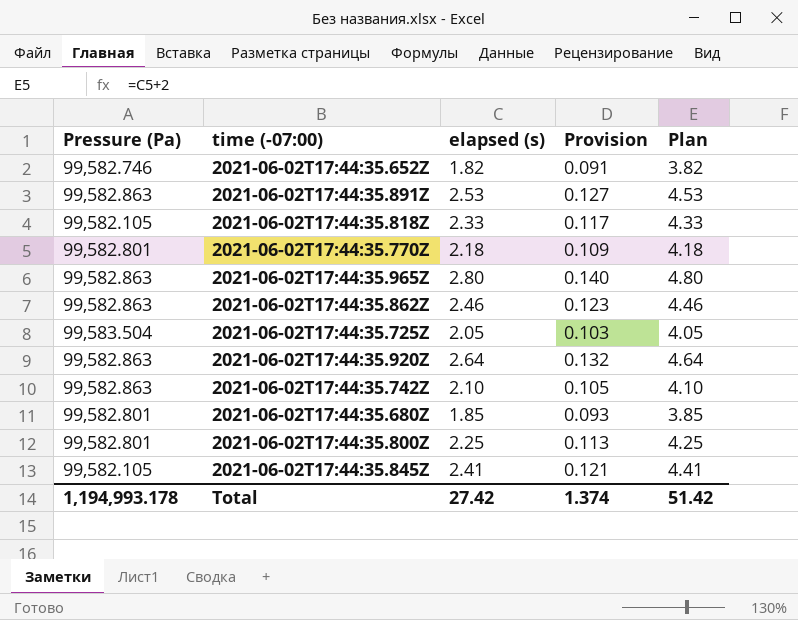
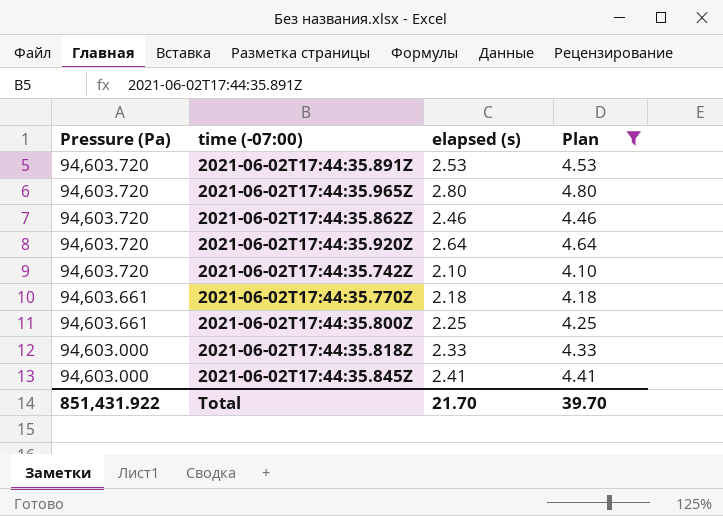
filter: none -> Plan >= 4.10
row order: none -> Pressure (Pa) descending
column Provision | formula: [elapsed (s)] * 0.05 -> none
2021-06-02T17:44:35.891Z | Pressure (Pa): 99,582.863 -> 94,603.720
2021-06-02T17:44:35.965Z | Pressure (Pa): 99,582.863 -> 94,603.720
2021-06-02T17:44:35.862Z | Pressure (Pa): 99,582.863 -> 94,603.720
2021-06-02T17:44:35.920Z | Pressure (Pa): 99,582.863 -> 94,603.720
2021-06-02T17:44:35.742Z | Pressure (Pa): 99,582.863 -> 94,603.720
2021-06-02T17:44:35.770Z | Pressure (Pa): 99,582.801 -> 94,603.661
2021-06-02T17:44:35.800Z | Pressure (Pa): 99,582.801 -> 94,603.661
2021-06-02T17:44:35.818Z | Pressure (Pa): 99,582.105 -> 94,603.000
2021-06-02T17:44:35.845Z | Pressure (Pa): 99,582.105 -> 94,603.000
Total | Pressure (Pa): 1,194,993.178 -> 851,431.922
Total | elapsed (s): 27.42 -> 21.70
Total | Plan: 51.42 -> 39.70

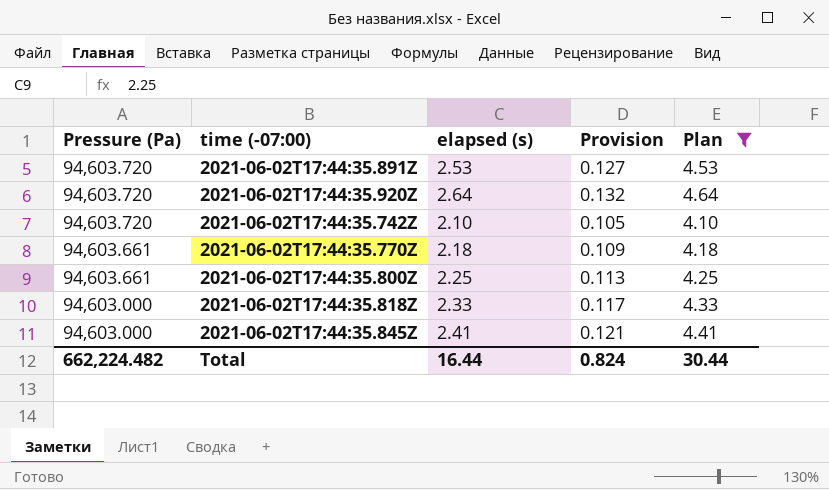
column Provision | formula: none -> [elapsed (s)] * 0.05
row 2021-06-02T17:44:35.965Z: 94,603.720 | 2.80 | 4.80 -> none
row 2021-06-02T17:44:35.862Z: 94,603.720 | 2.46 | 4.46 -> none
Total | Pressure (Pa): 851,431.922 -> 662,224.482
Total | elapsed (s): 21.70 -> 16.44
Total | Plan: 39.70 -> 30.44

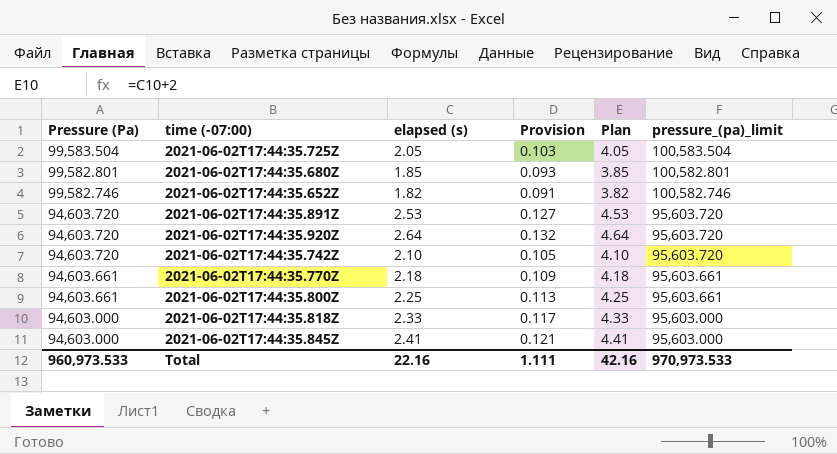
filter: Plan >= 4.10 -> none
column pressure_(pa)_limit | formula: none -> [Pressure (Pa)] + 1000
Total | Pressure (Pa): 662,224.482 -> 960,973.533
Total | elapsed (s): 16.44 -> 22.16
Total | Provision: 0.824 -> 1.111
Total | Plan: 30.44 -> 42.16

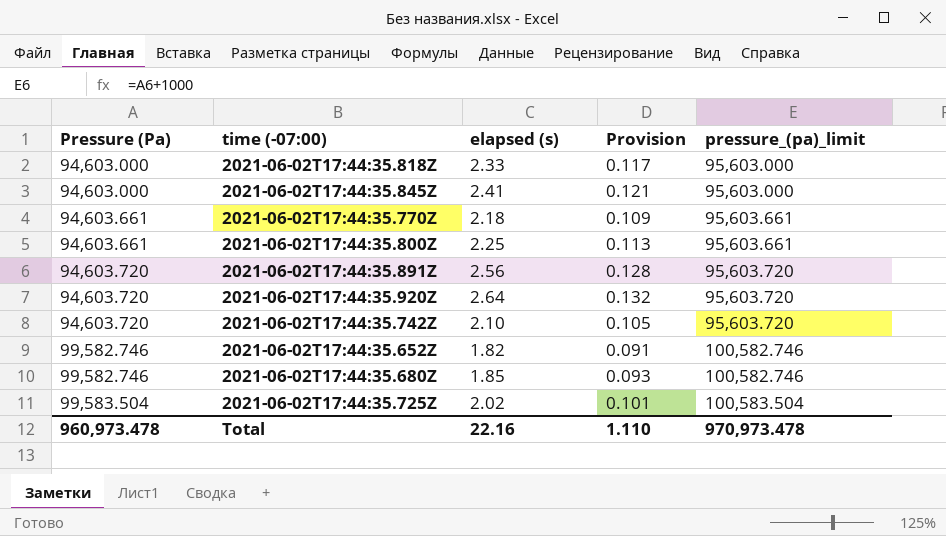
row order: Pressure (Pa) descending -> Pressure (Pa) ascending
column Plan | formula: [elapsed (s)] + 2 -> none
2021-06-02T17:44:35.891Z | elapsed (s): 2.53 -> 2.56
2021-06-02T17:44:35.891Z | Provision: 0.127 -> 0.128
2021-06-02T17:44:35.680Z | Pressure (Pa): 99,582.801 -> 99,582.746
2021-06-02T17:44:35.680Z | pressure_(pa)_limit: 100,582.801 -> 100,582.746
2021-06-02T17:44:35.725Z | elapsed (s): 2.05 -> 2.02
2021-06-02T17:44:35.725Z | Provision: 0.103 -> 0.101
Total | Pressure (Pa): 960,973.533 -> 960,973.478
Total | Provision: 1.111 -> 1.110
Total | pressure_(pa)_limit: 970,973.533 -> 970,973.478

